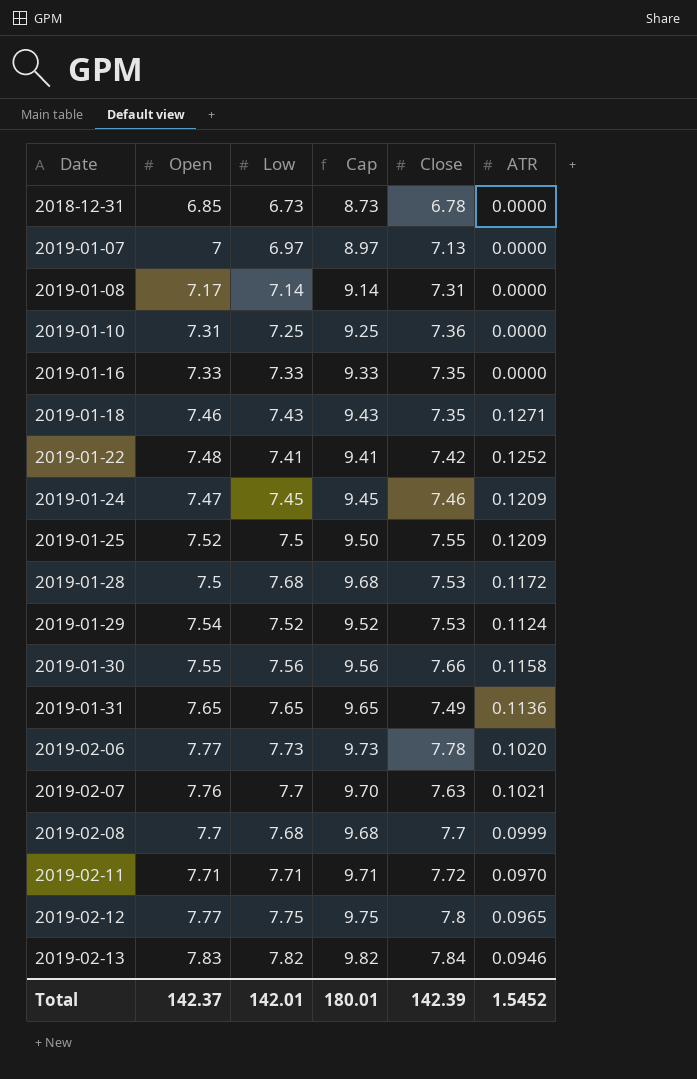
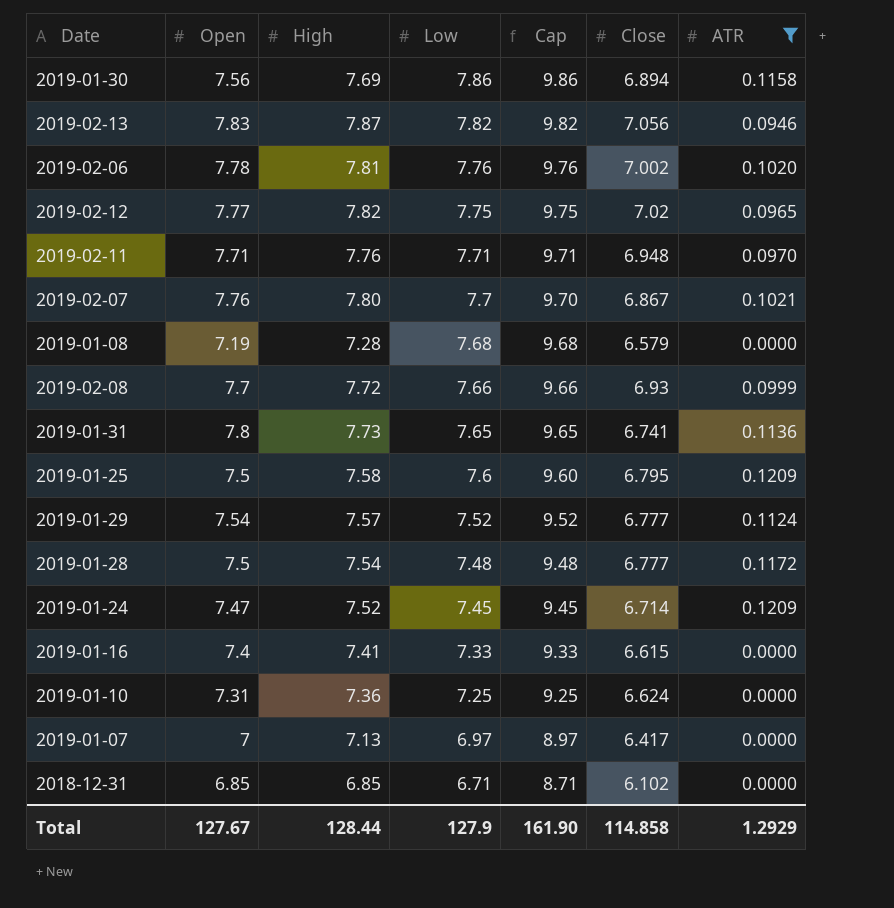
filter: none -> ATR <= 0.1209
row order: Date ascending -> Low descending
column High | position: none -> 3
2019-01-30 | Open: 7.55 -> 7.56
2019-01-30 | Low: 7.56 -> 7.86
2019-01-30 | Cap: 9.56 -> 9.86
2019-01-30 | Close: 7.66 -> 6.894
2019-02-13 | Close: 7.84 -> 7.056
2019-02-06 | Open: 7.77 -> 7.78
2019-02-06 | Low: 7.73 -> 7.76
2019-02-06 | Cap: 9.73 -> 9.76
2019-02-06 | Close: 7.78 -> 7.002
2019-02-12 | Close: 7.8 -> 7.02
2019-02-11 | Close: 7.72 -> 6.948
2019-02-07 | Close: 7.63 -> 6.867
2019-01-08 | Open: 7.17 -> 7.19
2019-01-08 | Low: 7.14 -> 7.68
2019-01-08 | Cap: 9.14 -> 9.68
2019-01-08 | Close: 7.31 -> 6.579
2019-02-08 | Low: 7.68 -> 7.66
2019-02-08 | Cap: 9.68 -> 9.66
2019-02-08 | Close: 7.7 -> 6.93
2019-01-31 | Open: 7.65 -> 7.8
2019-01-31 | Close: 7.49 -> 6.741
2019-01-25 | Open: 7.52 -> 7.5
2019-01-25 | Low: 7.5 -> 7.6
2019-01-25 | Cap: 9.50 -> 9.60
2019-01-25 | Close: 7.55 -> 6.795
2019-01-29 | Close: 7.53 -> 6.777
2019-01-28 | Low: 7.68 -> 7.48
2019-01-28 | Cap: 9.68 -> 9.48
2019-01-28 | Close: 7.53 -> 6.777
2019-01-24 | Close: 7.46 -> 6.714
2019-01-16 | Open: 7.33 -> 7.4
2019-01-16 | Close: 7.35 -> 6.615
2019-01-10 | Close: 7.36 -> 6.624
2019-01-07 | Close: 7.13 -> 6.417
2018-12-31 | Low: 6.73 -> 6.71
2018-12-31 | Cap: 8.73 -> 8.71
2018-12-31 | Close: 6.78 -> 6.102
Total | Open: 142.37 -> 127.67
Total | Low: 142.01 -> 127.9
Total | Cap: 180.01 -> 161.90
Total | Close: 142.39 -> 114.858
Total | ATR: 1.5452 -> 1.2929

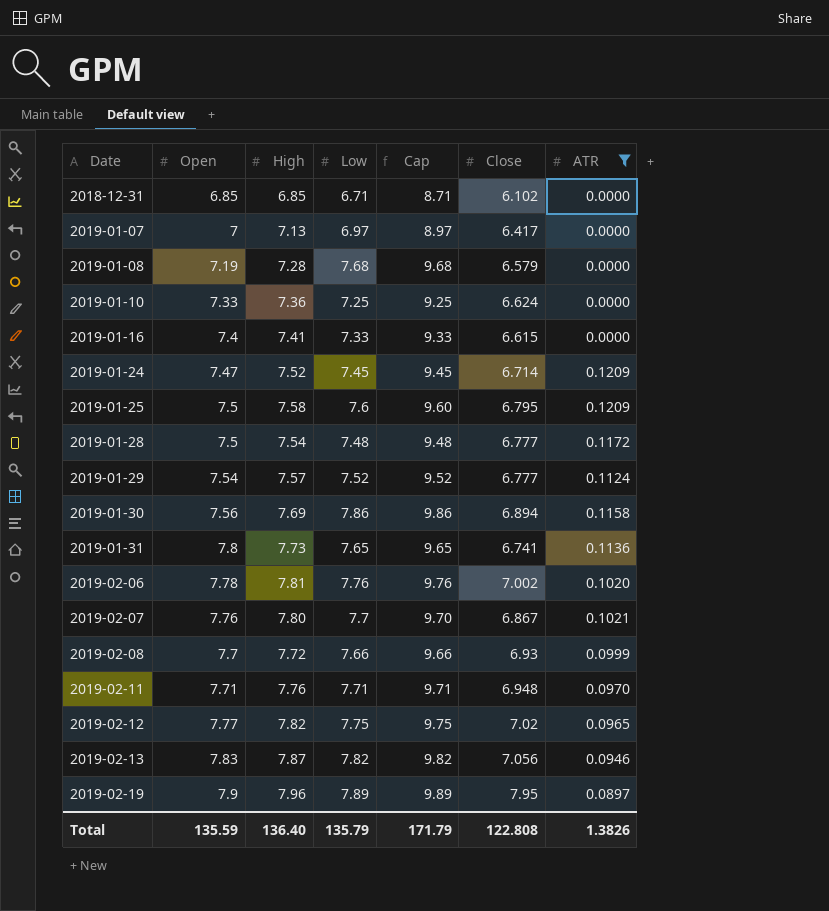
row order: Low descending -> Date ascending
2019-01-10 | Open: 7.31 -> 7.33
row 2019-02-19: none -> 7.9 | 7.96 | 7.89 | 9.89 | 7.95 | 0.0897
Total | Open: 127.67 -> 135.59
Total | High: 128.44 -> 136.40
Total | Low: 127.9 -> 135.79
Total | Cap: 161.90 -> 171.79
Total | Close: 114.858 -> 122.808
Total | ATR: 1.2929 -> 1.3826

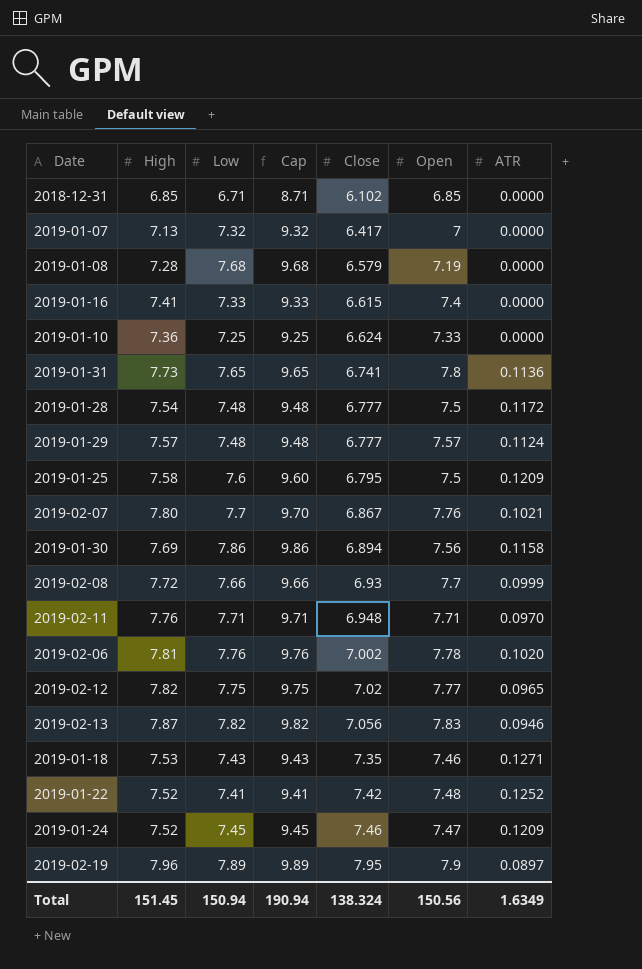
filter: ATR <= 0.1209 -> none
row order: Date ascending -> Close ascending
column Open | position: 2 -> 6
2019-01-07 | Low: 6.97 -> 7.32
2019-01-07 | Cap: 8.97 -> 9.32
2019-01-29 | Low: 7.52 -> 7.48
2019-01-29 | Cap: 9.52 -> 9.48
2019-01-29 | Open: 7.54 -> 7.57
2019-01-24 | Close: 6.714 -> 7.46
Total | High: 136.40 -> 151.45
Total | Low: 135.79 -> 150.94
Total | Cap: 171.79 -> 190.94
Total | Close: 122.808 -> 138.324
Total | Open: 135.59 -> 150.56
Total | ATR: 1.3826 -> 1.6349

